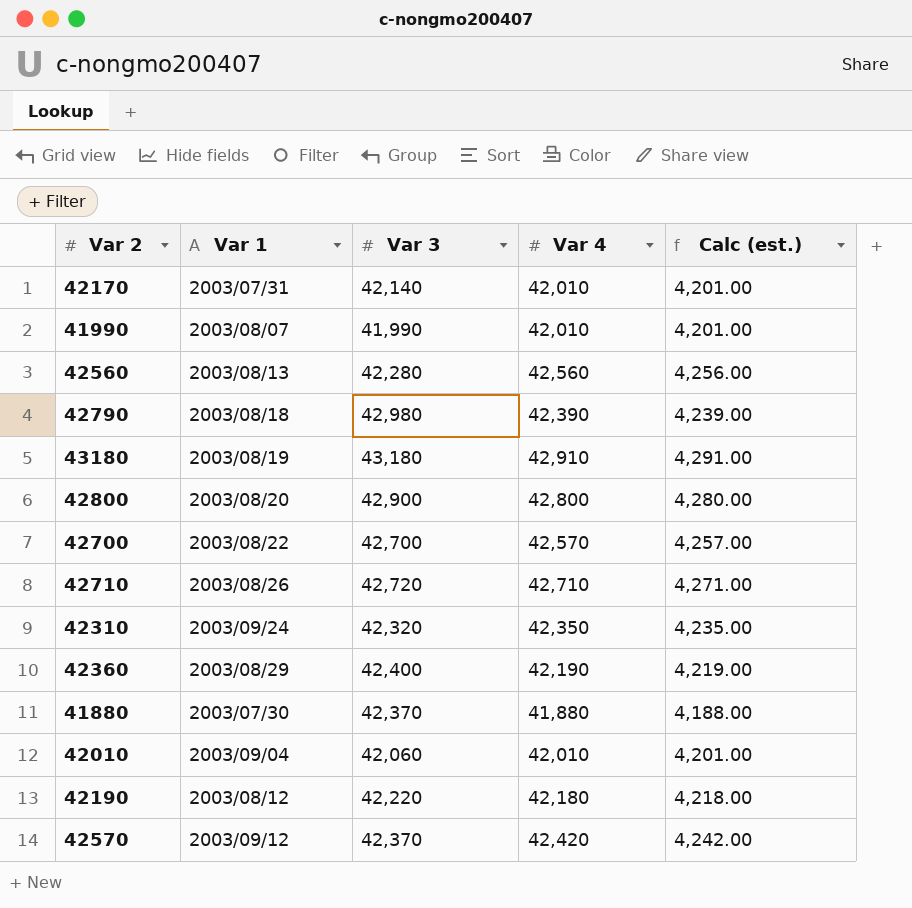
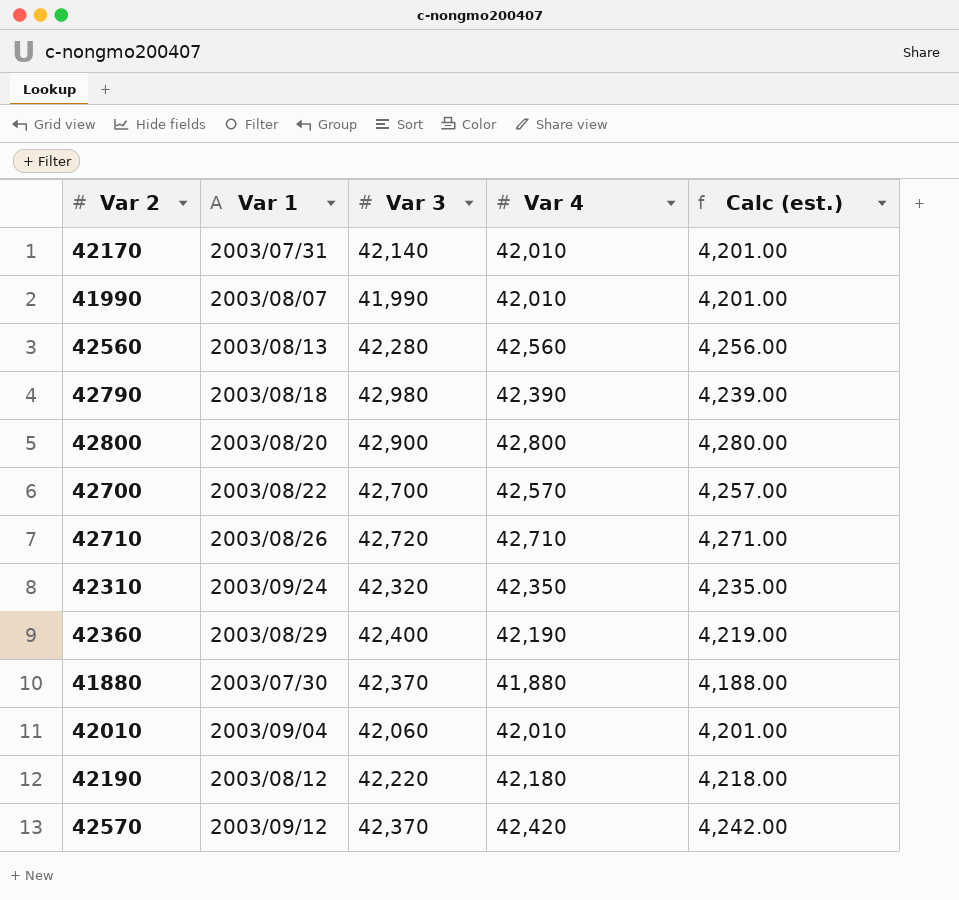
row 43180: 2003/08/19 | 43,180 | 42,910 | 4,291.00 -> none

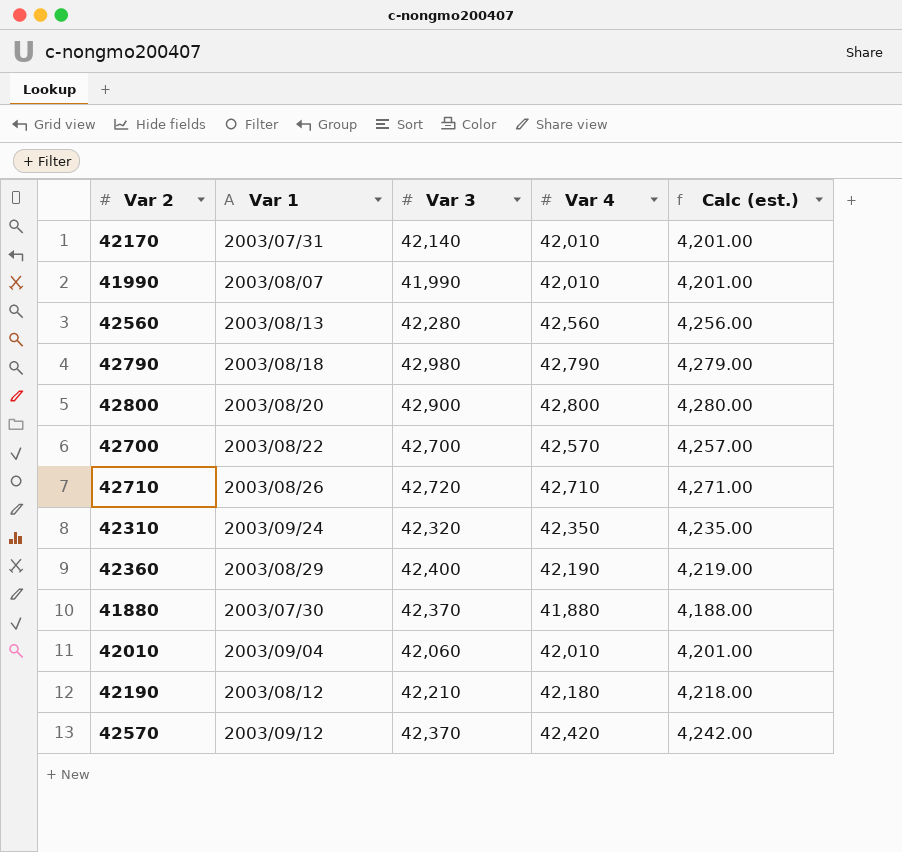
42790 | Var 4: 42,390 -> 42,790
42790 | Calc (est.): 4,239.00 -> 4,279.00
42190 | Var 3: 42,220 -> 42,210

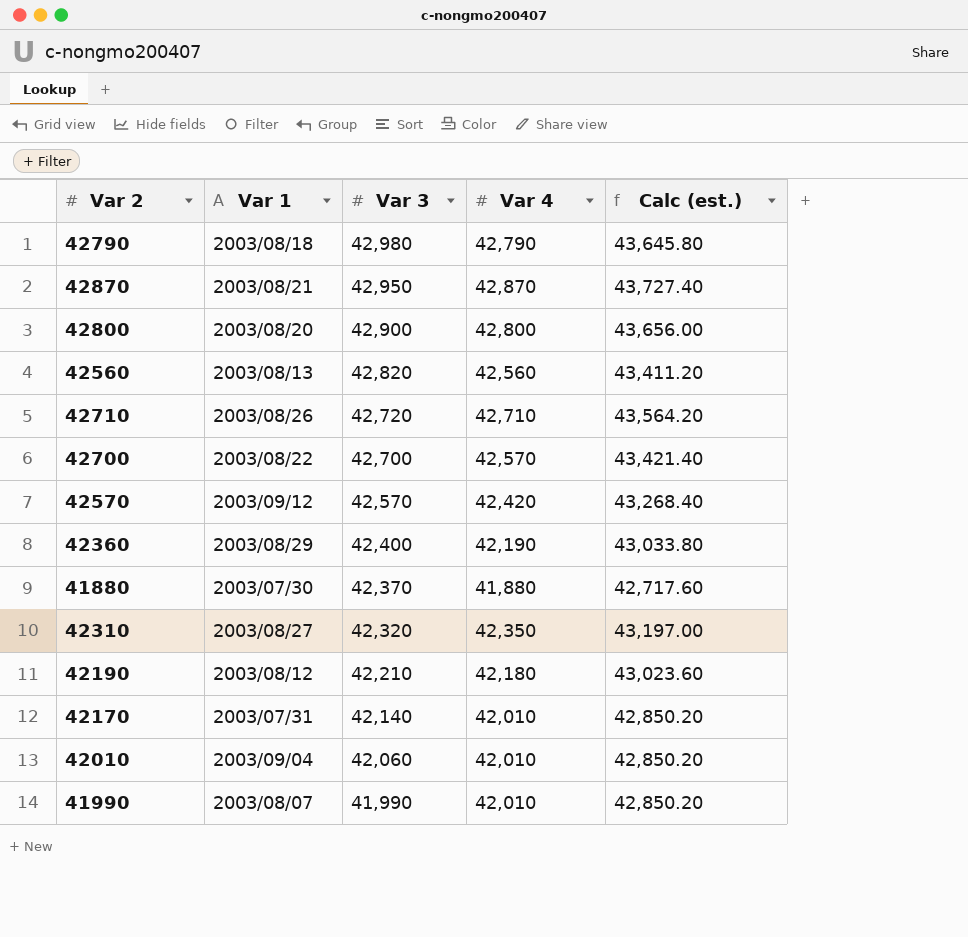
row order: none -> Var 3 descending
column Calc (est.) | formula: [Var 4] * 0.1 -> [Var 4] * 1.02
row 42870: none -> 2003/08/21 | 42,950 | 42,870 | 43,727.40
42560 | Var 3: 42,280 -> 42,820
42570 | Var 3: 42,370 -> 42,570
42310 | Var 1: 2003/09/24 -> 2003/08/27

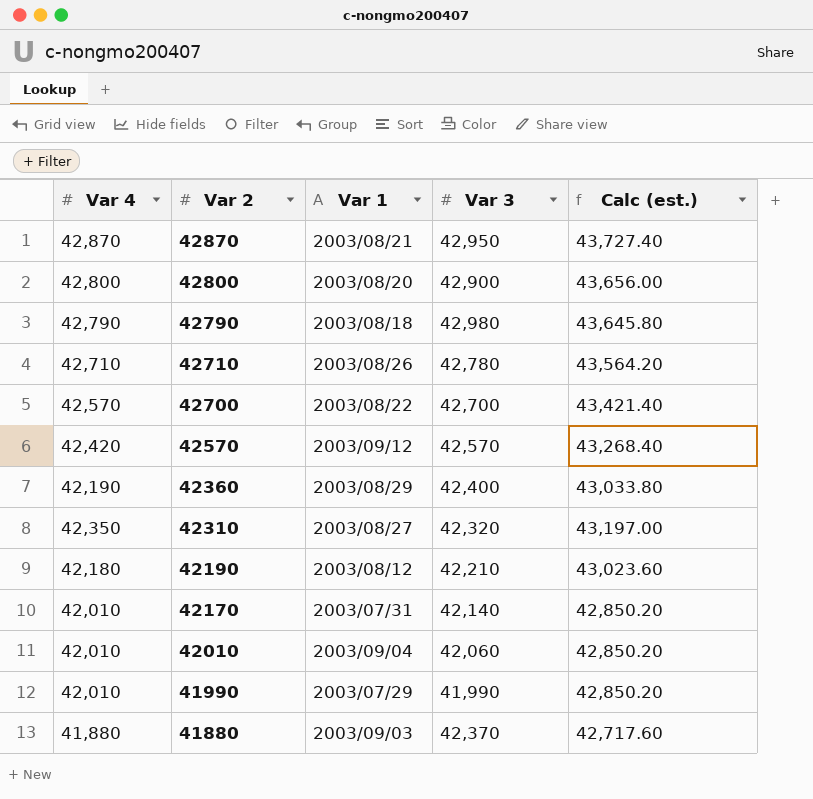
row order: Var 3 descending -> Var 2 descending
column Var 4 | position: 4 -> 1
row 42560: 2003/08/13 | 42,820 | 42,560 | 43,411.20 -> none
42710 | Var 3: 42,720 -> 42,780
41990 | Var 1: 2003/08/07 -> 2003/07/29
41880 | Var 1: 2003/07/30 -> 2003/09/03

